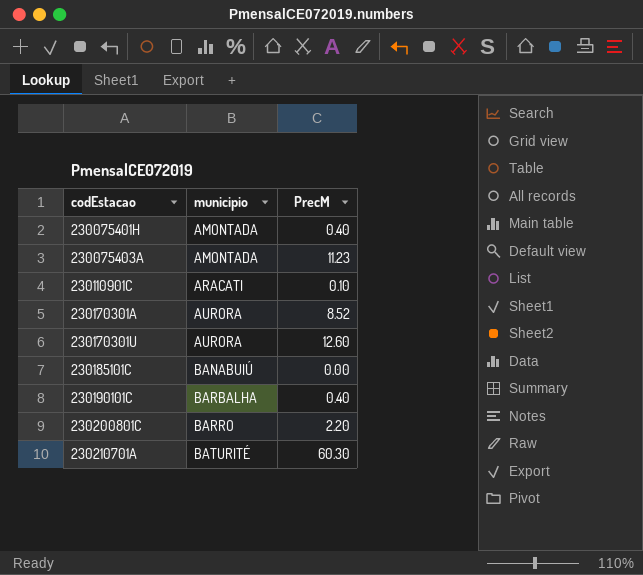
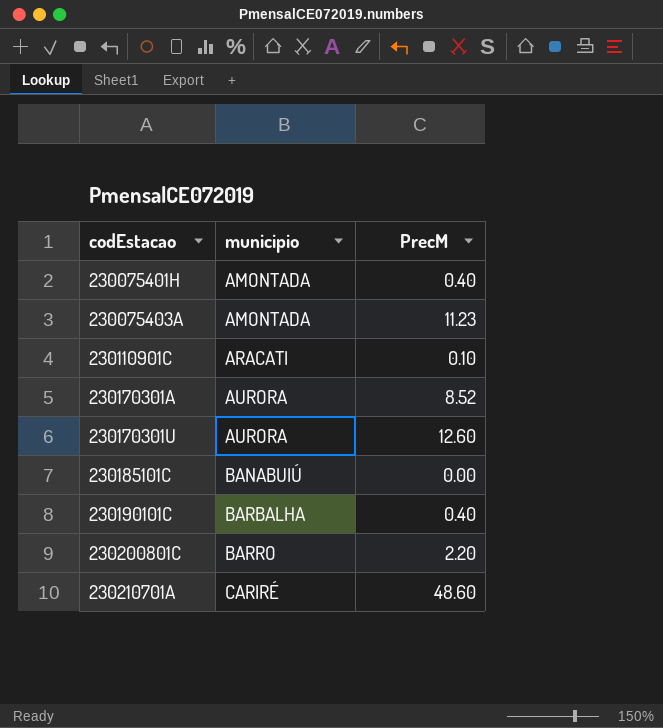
230210701A | municipio: BATURITÉ -> CARIRÉ
230210701A | PrecM: 60.30 -> 48.60

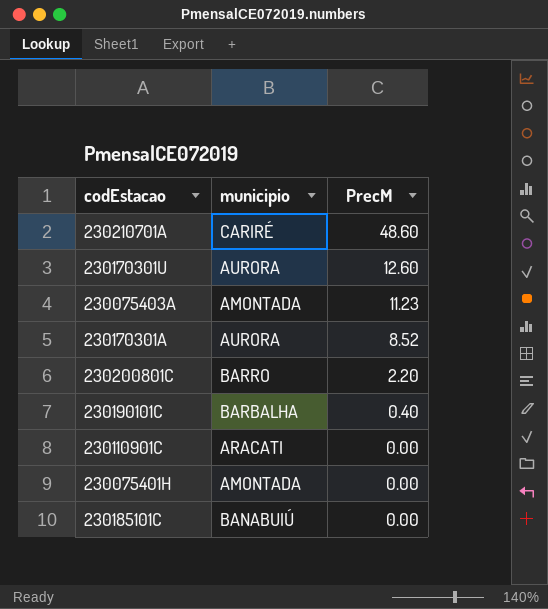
row order: codEstacao ascending -> PrecM descending
230110901C | PrecM: 0.10 -> 0.00
230075401H | PrecM: 0.40 -> 0.00

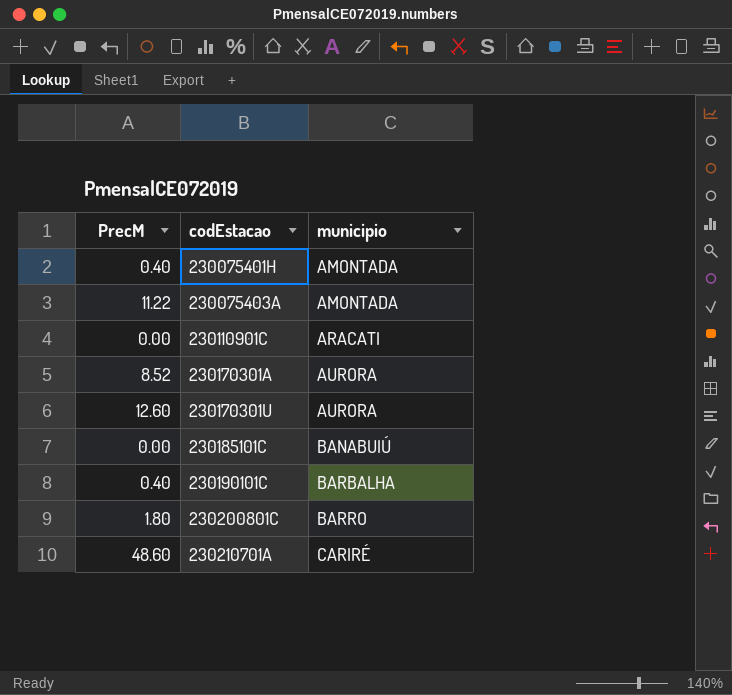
row order: PrecM descending -> codEstacao ascending
column PrecM | position: 3 -> 1
230075401H | PrecM: 0.00 -> 0.40
230075403A | PrecM: 11.23 -> 11.22
230200801C | PrecM: 2.20 -> 1.80

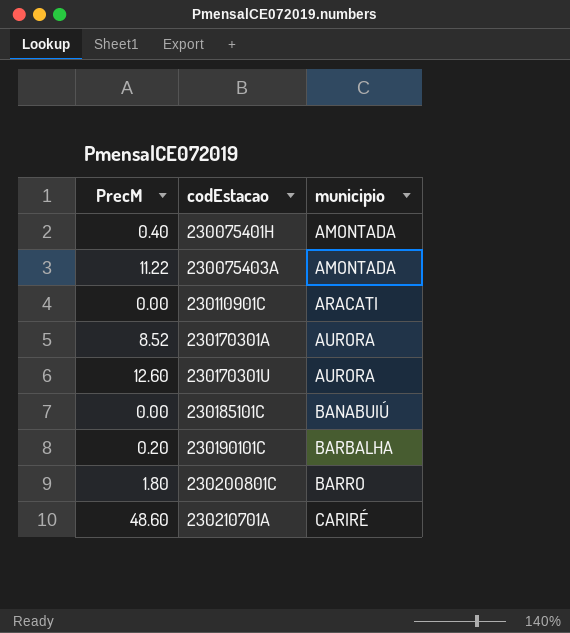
230190101C | PrecM: 0.40 -> 0.20

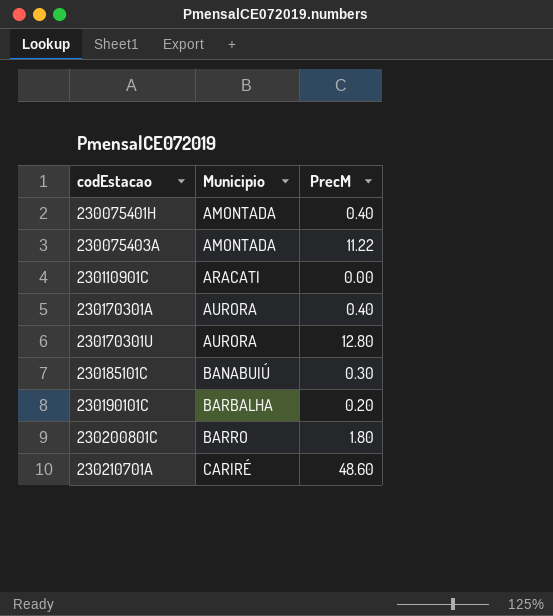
column name: municipio -> Municipio
column PrecM | position: 1 -> 3
230170301A | PrecM: 8.52 -> 0.40
230170301U | PrecM: 12.60 -> 12.80
230185101C | PrecM: 0.00 -> 0.30

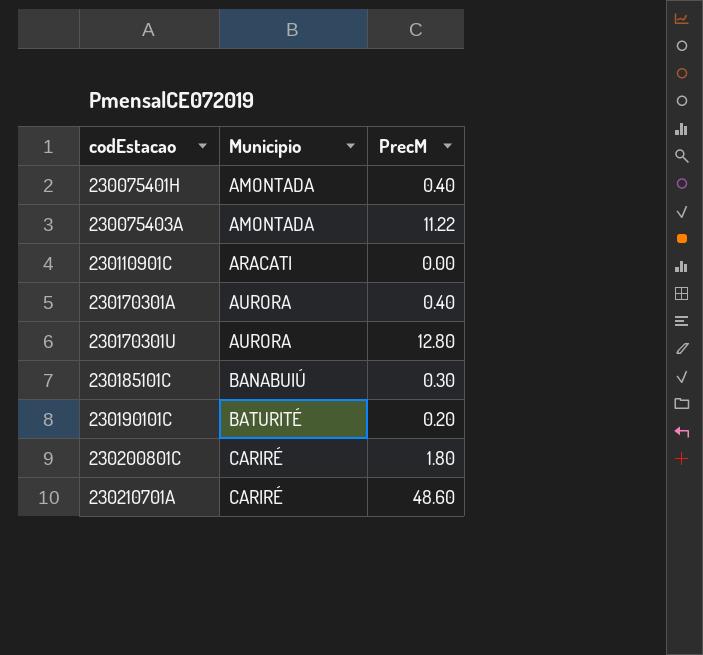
230190101C | Municipio: BARBALHA -> BATURITÉ
230200801C | Municipio: BARRO -> CARIRÉ

